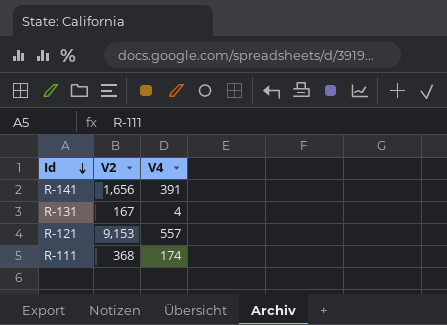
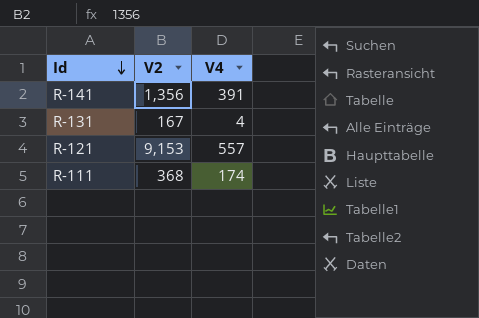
R-141 | V2: 1,656 -> 1,356

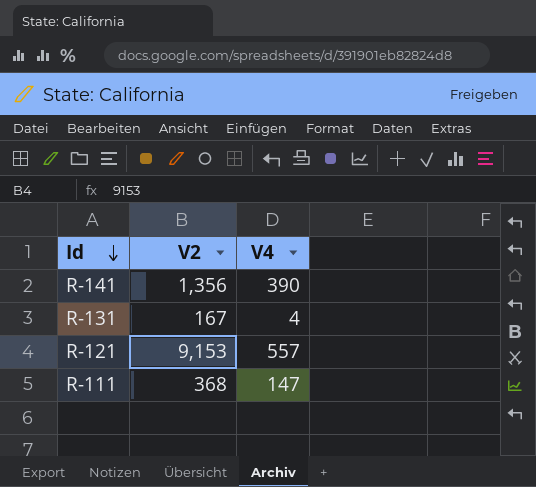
R-141 | V4: 391 -> 390
R-111 | V4: 174 -> 147

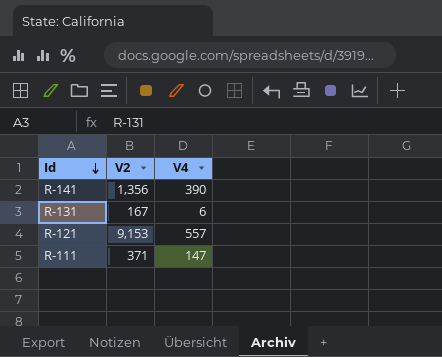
R-131 | V4: 4 -> 6
R-111 | V2: 368 -> 371

